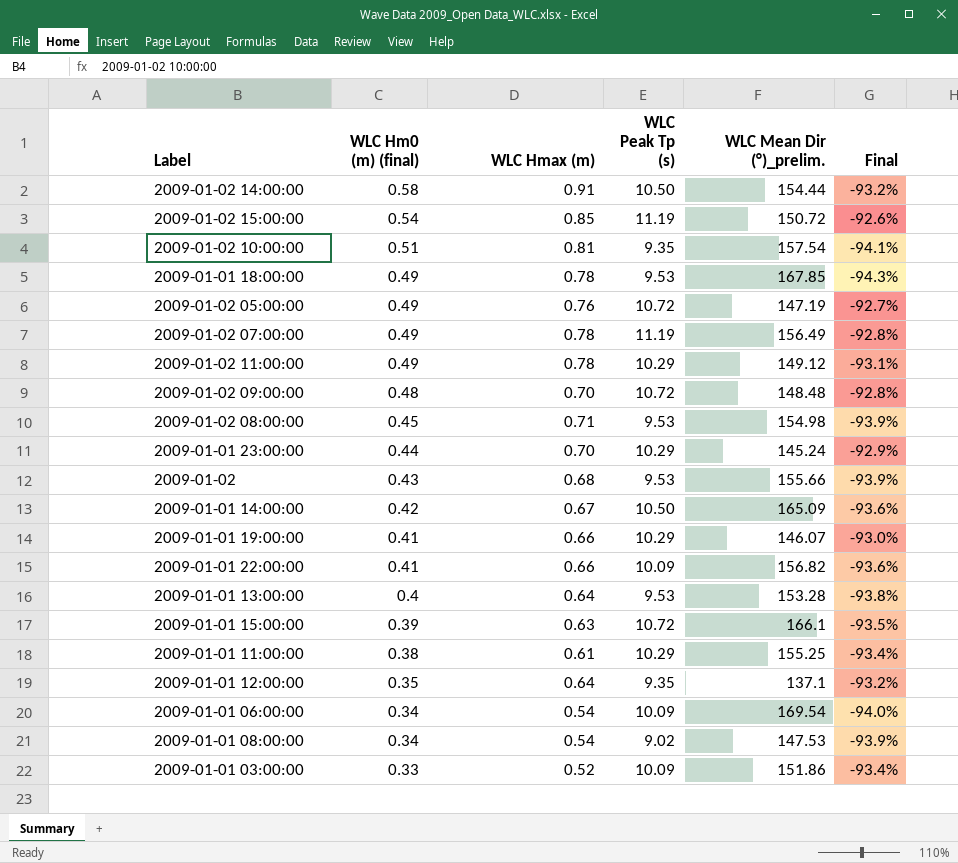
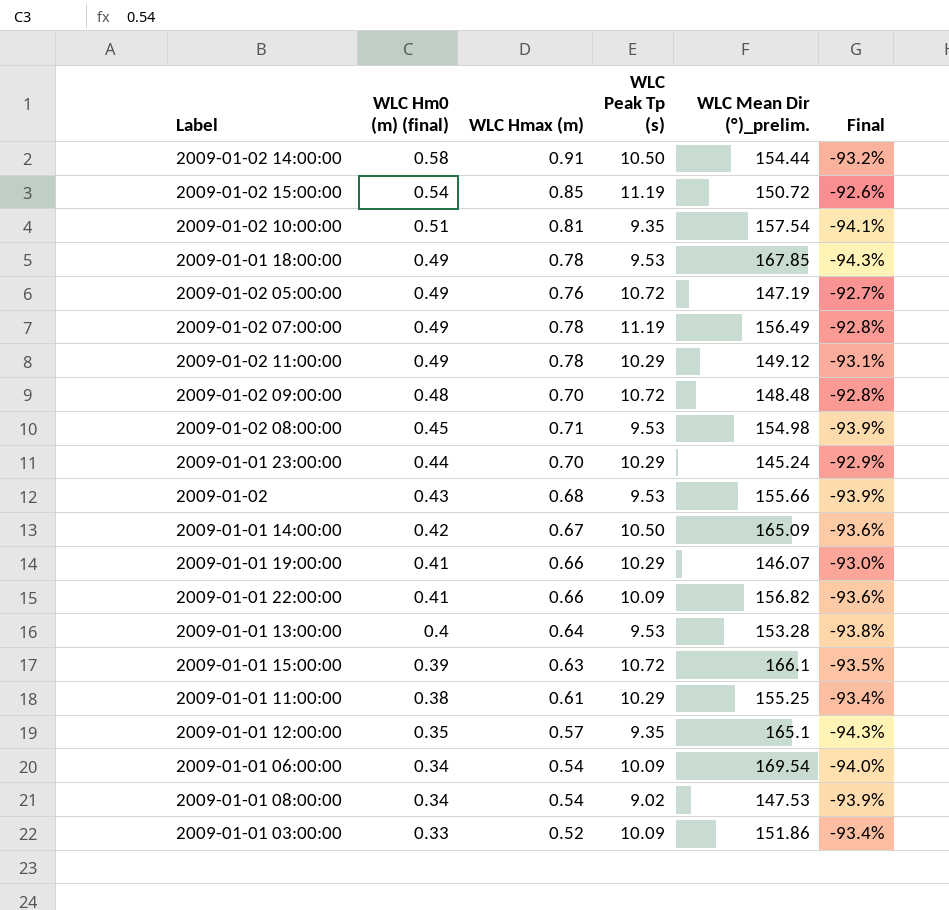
2009-01-01 12:00:00 | WLC Hmax (m): 0.64 -> 0.57
2009-01-01 12:00:00 | WLC Mean Dir (°)_prelim.: 137.1 -> 165.1
2009-01-01 12:00:00 | Final: -93.2% -> -94.3%

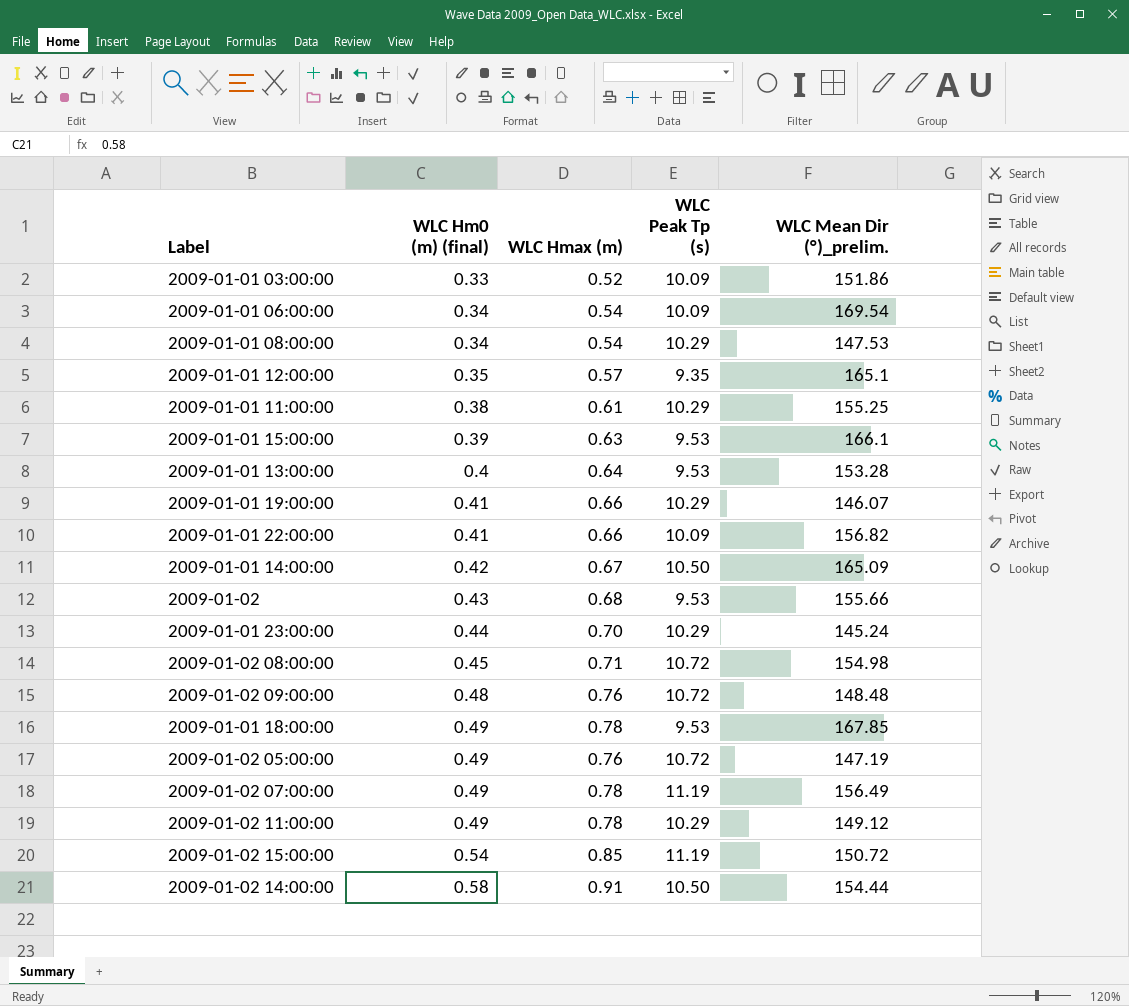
row order: WLC Hm0 (m) (final) descending -> WLC Hm0 (m) (final) ascending
column Final | formula: ([WLC Peak Tp (s)] - [WLC Mean Dir (°)_prelim.]) / [WLC Mean Dir (°)_prelim.] -> none
row 2009-01-02 10:00:00: 0.51 | 0.81 | 9.35 | 157.54 | -94.1% -> none
2009-01-01 08:00:00 | WLC Peak Tp (s): 9.02 -> 10.29
2009-01-01 15:00:00 | WLC Peak Tp (s): 10.72 -> 9.53
2009-01-02 08:00:00 | WLC Peak Tp (s): 9.53 -> 10.72
2009-01-02 09:00:00 | WLC Hmax (m): 0.70 -> 0.76

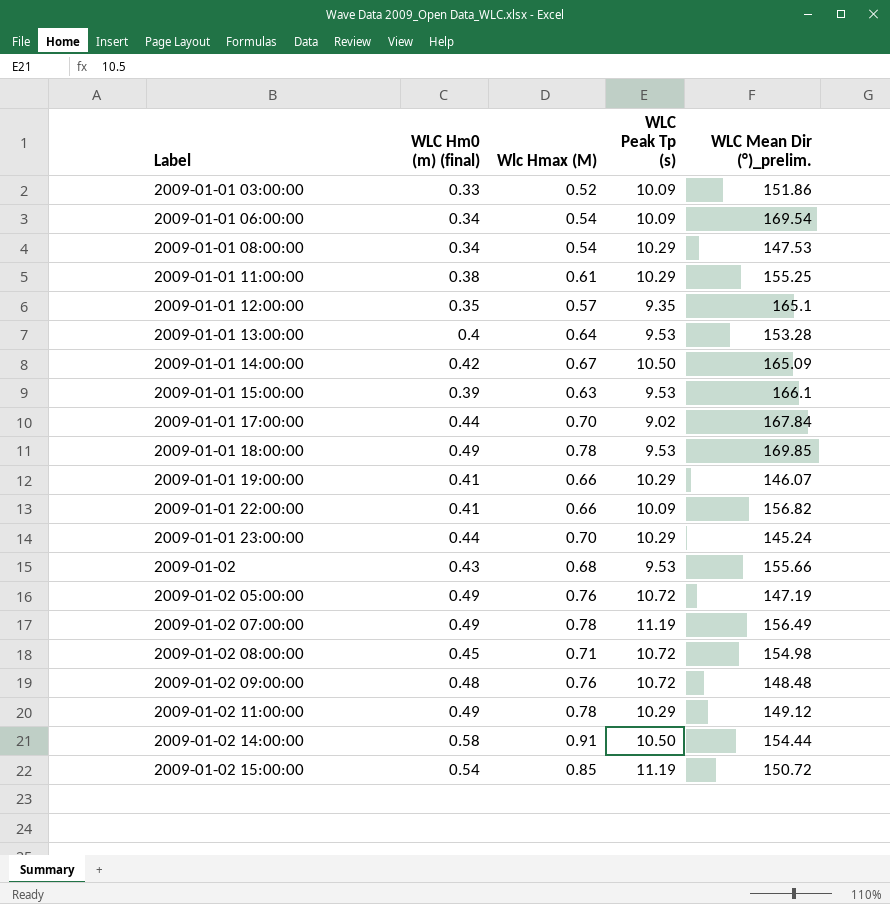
row order: WLC Hm0 (m) (final) ascending -> Label ascending
column name: WLC Hmax (m) -> Wlc Hmax (M)
row 2009-01-01 17:00:00: none -> 0.44 | 0.70 | 9.02 | 167.84
2009-01-01 18:00:00 | WLC Mean Dir (°)_prelim.: 167.85 -> 169.85

